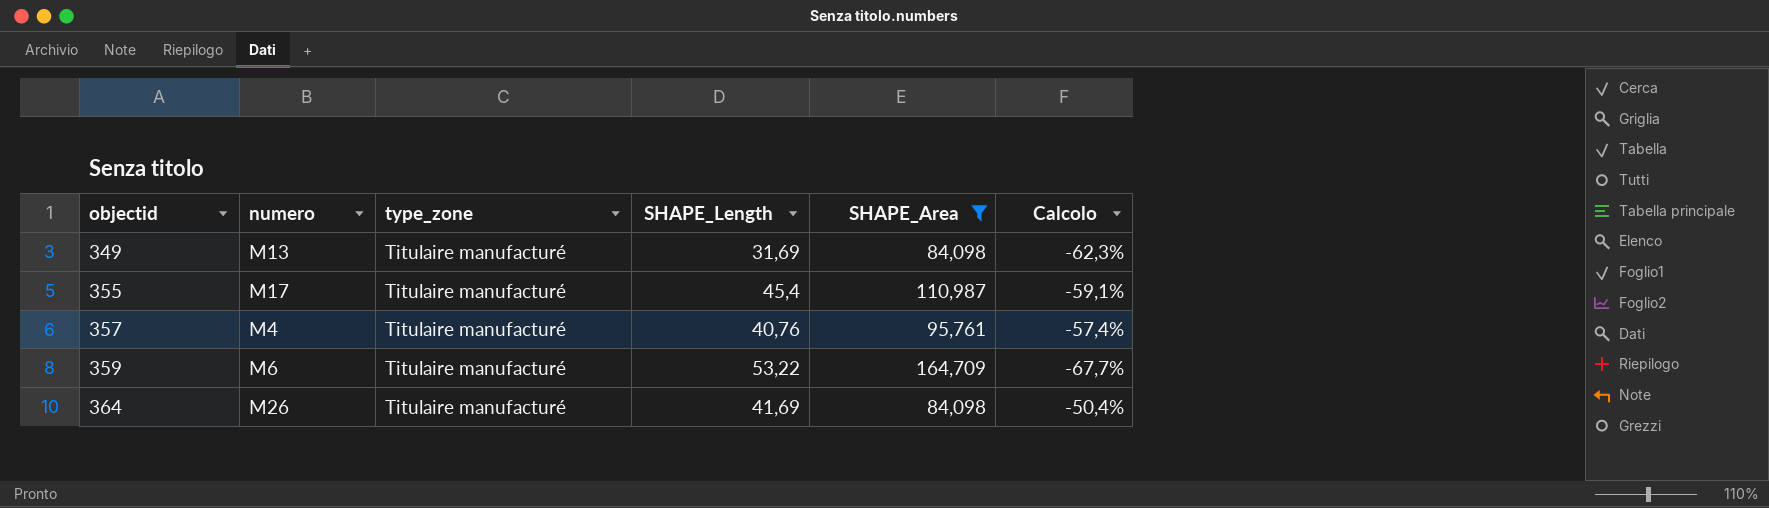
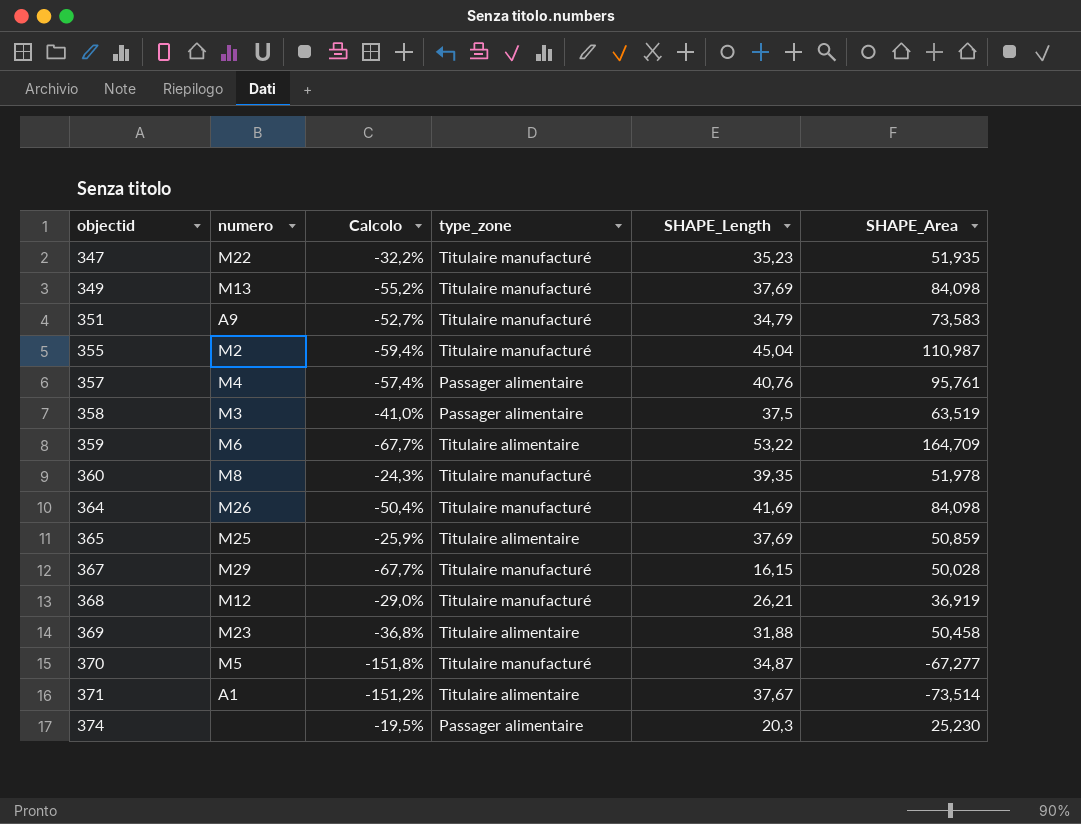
filter: SHAPE_Area >= 84,098 -> none
column Calcolo | position: 6 -> 3
349 | Calcolo: -62,3% -> -55,2%
349 | SHAPE_Length: 31,69 -> 37,69
355 | numero: M17 -> M2
355 | Calcolo: -59,1% -> -59,4%
355 | SHAPE_Length: 45,4 -> 45,04
357 | type_zone: Titulaire manufacturé -> Passager alimentaire
359 | type_zone: Titulaire manufacturé -> Titulaire alimentaire

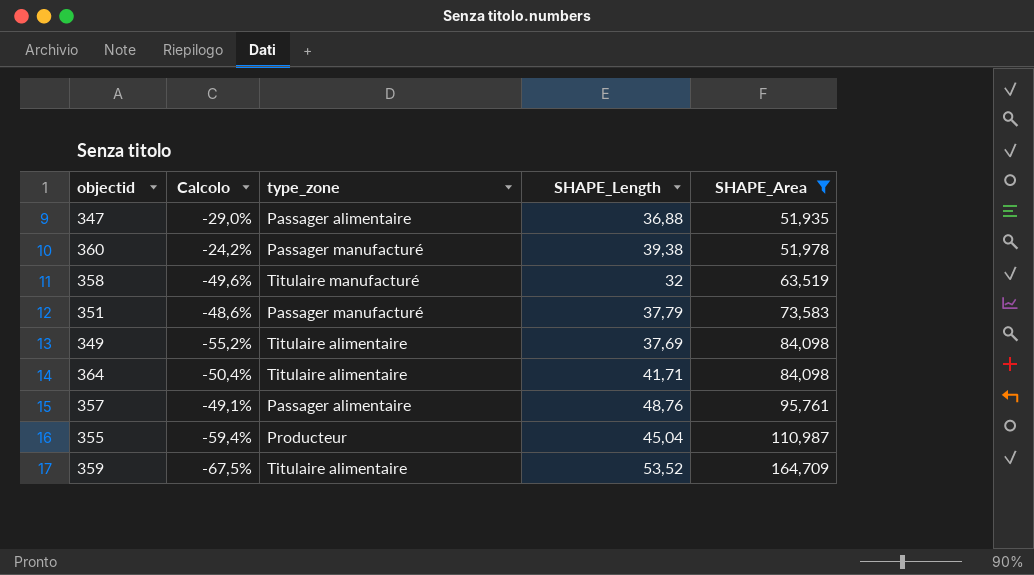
filter: none -> SHAPE_Area >= 51,935
row order: objectid ascending -> SHAPE_Area ascending
column numero | position: 2 -> none
347 | Calcolo: -32,2% -> -29,0%
347 | type_zone: Titulaire manufacturé -> Passager alimentaire
347 | SHAPE_Length: 35,23 -> 36,88
360 | Calcolo: -24,3% -> -24,2%
360 | type_zone: Titulaire manufacturé -> Passager manufacturé
360 | SHAPE_Length: 39,35 -> 39,38
358 | Calcolo: -41,0% -> -49,6%
358 | type_zone: Passager alimentaire -> Titulaire manufacturé
358 | SHAPE_Length: 37,5 -> 32
351 | Calcolo: -52,7% -> -48,6%
351 | type_zone: Titulaire manufacturé -> Passager manufacturé
351 | SHAPE_Length: 34,79 -> 37,79
349 | type_zone: Titulaire manufacturé -> Titulaire alimentaire
364 | type_zone: Titulaire manufacturé -> Titulaire alimentaire
364 | SHAPE_Length: 41,69 -> 41,71
357 | Calcolo: -57,4% -> -49,1%
357 | SHAPE_Length: 40,76 -> 48,76
355 | type_zone: Titulaire manufacturé -> Producteur
359 | Calcolo: -67,7% -> -67,5%
359 | SHAPE_Length: 53,22 -> 53,52

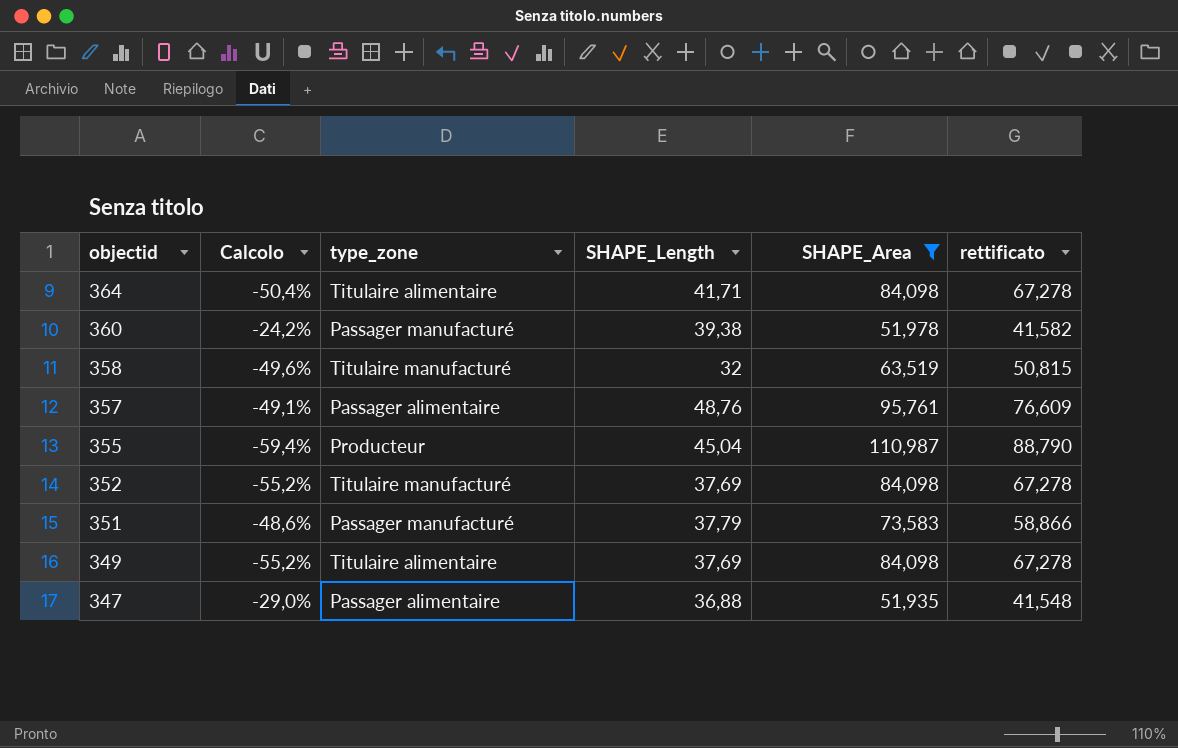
row order: SHAPE_Area ascending -> objectid descending
column rettificato | formula: none -> [SHAPE_Area] * 0,8
row 359: -67,5% | Titulaire alimentaire | 53,52 | 164,709 -> none
row 352: none -> -55,2% | Titulaire manufacturé | 37,69 | 84,098 | 67,278

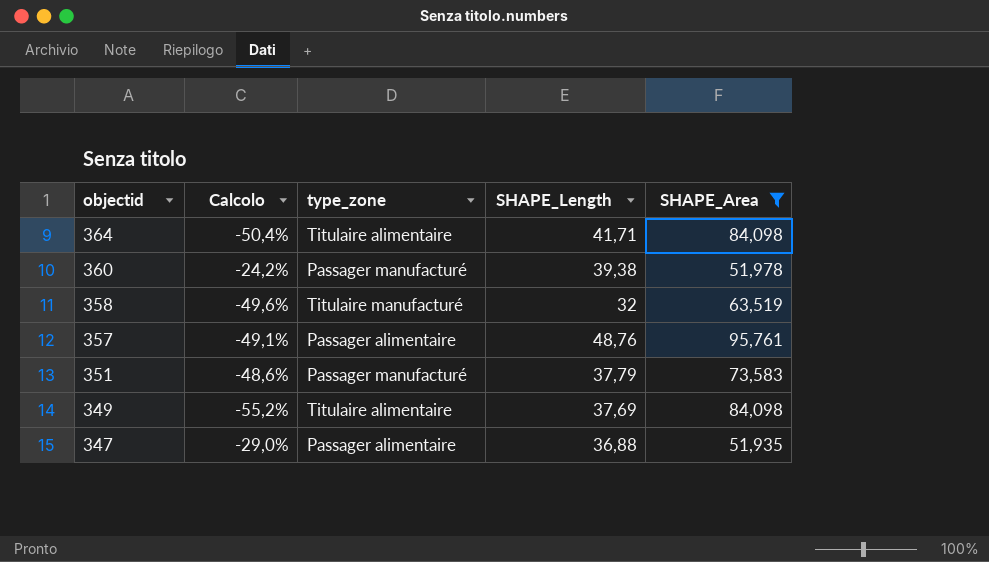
column rettificato | formula: [SHAPE_Area] * 0,8 -> none
row 355: -59,4% | Producteur | 45,04 | 110,987 | 88,790 -> none
row 352: -55,2% | Titulaire manufacturé | 37,69 | 84,098 | 67,278 -> none

